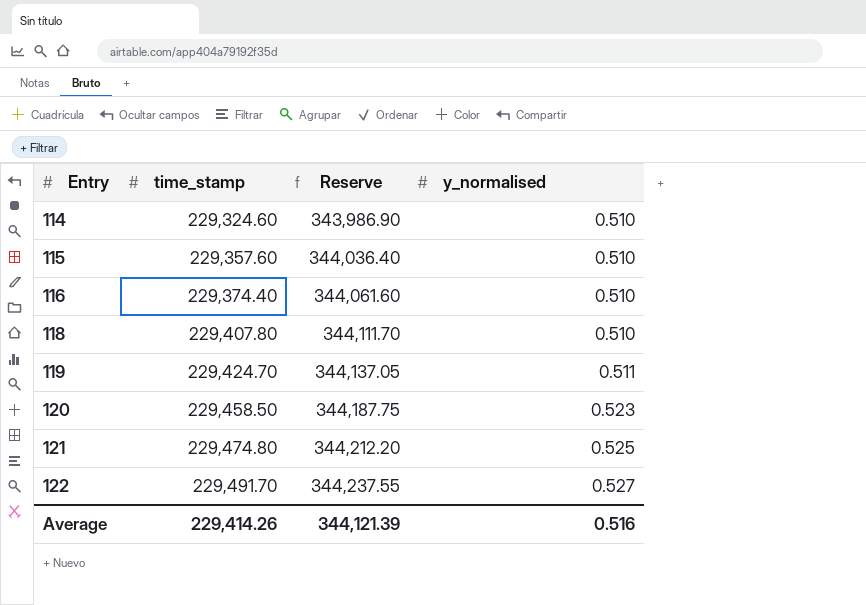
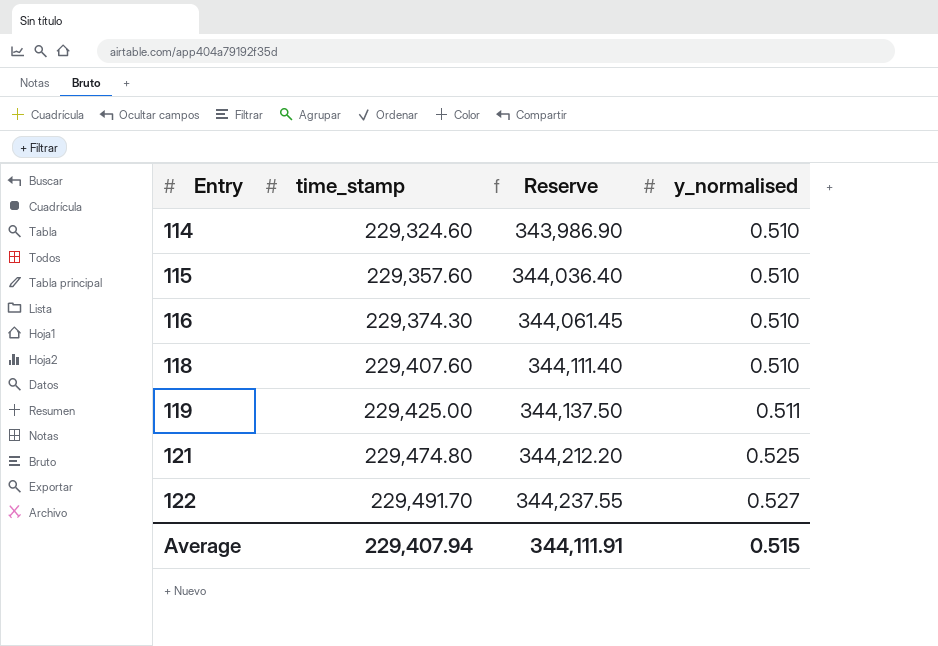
row 120: 229,458.50 | 344,187.75 | 0.523 -> none
116 | time_stamp: 229,374.40 -> 229,374.30
116 | Reserve: 344,061.60 -> 344,061.45
118 | time_stamp: 229,407.80 -> 229,407.60
118 | Reserve: 344,111.70 -> 344,111.40
119 | time_stamp: 229,424.70 -> 229,425.00
119 | Reserve: 344,137.05 -> 344,137.50
Average | time_stamp: 229,414.26 -> 229,407.94
Average | Reserve: 344,121.39 -> 344,111.91
Average | y_normalised: 0.516 -> 0.515

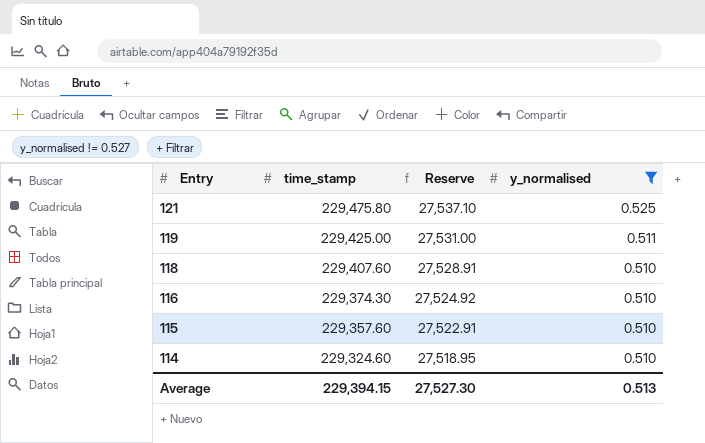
filter: none -> y_normalised != 0.527
row order: Entry ascending -> Entry descending
column Reserve | formula: [time_stamp] * 1.5 -> [time_stamp] * 0.12
121 | time_stamp: 229,474.80 -> 229,475.80
Average | time_stamp: 229,407.94 -> 229,394.15
Average | Reserve: 344,111.91 -> 27,527.30
Average | y_normalised: 0.515 -> 0.513

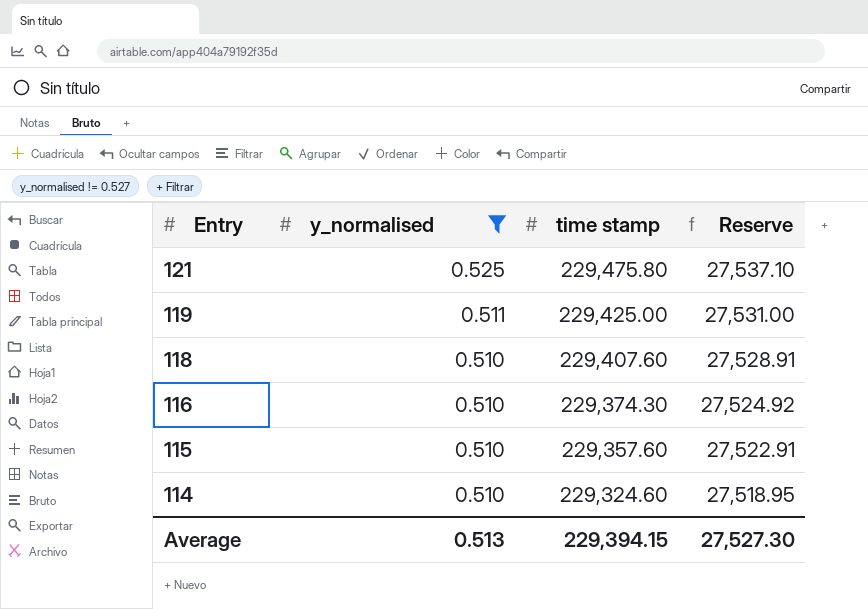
column y_normalised | position: 4 -> 2
column name: time_stamp -> time stamp

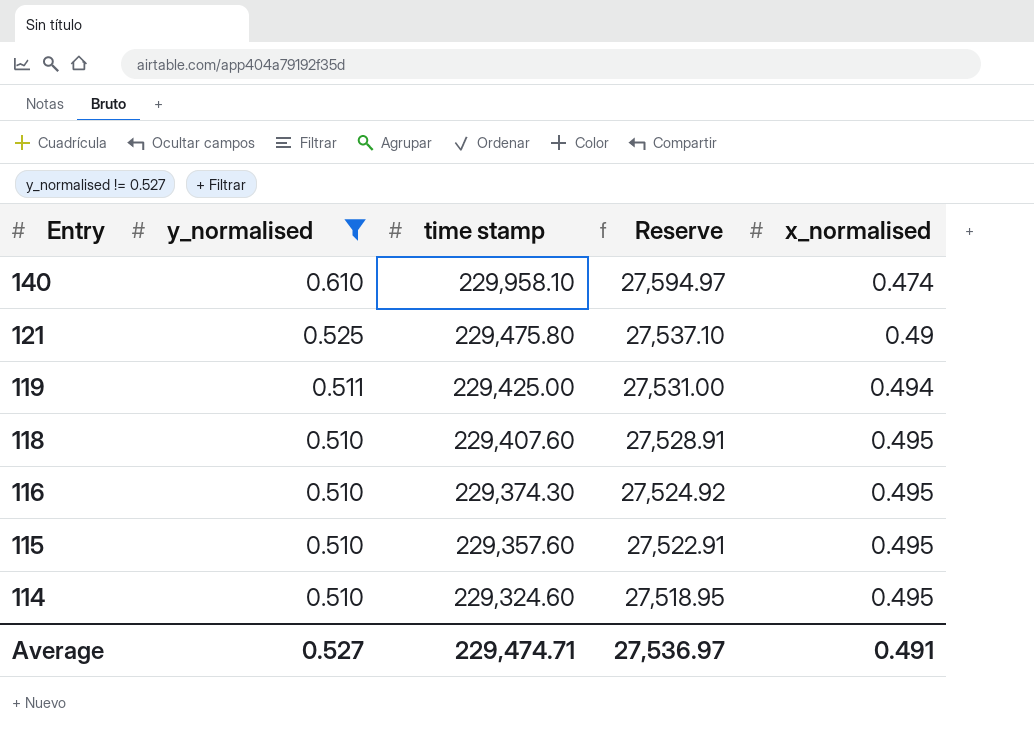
column x_normalised | position: none -> 5
row 140: none -> 0.610 | 229,958.10 | 27,594.97 | 0.474
Average | y_normalised: 0.513 -> 0.527
Average | time stamp: 229,394.15 -> 229,474.71
Average | Reserve: 27,527.30 -> 27,536.97

